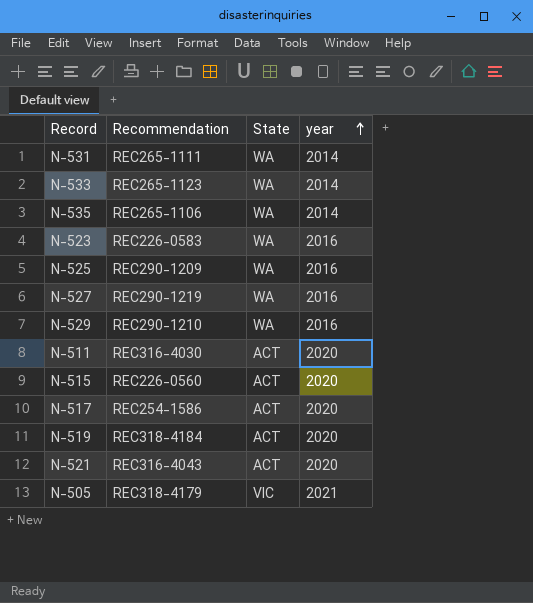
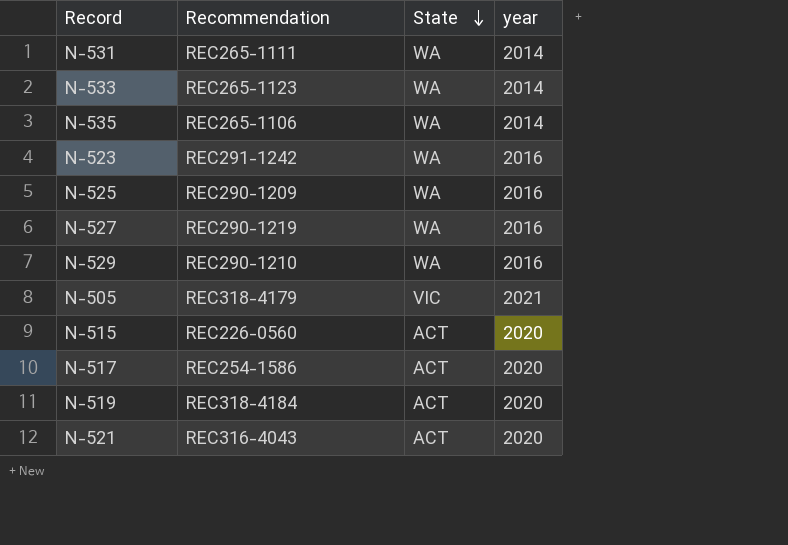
row order: year ascending -> State descending
row N-511: REC316-4030 | ACT | 2020 -> none
N-523 | Recommendation: REC226-0583 -> REC291-1242

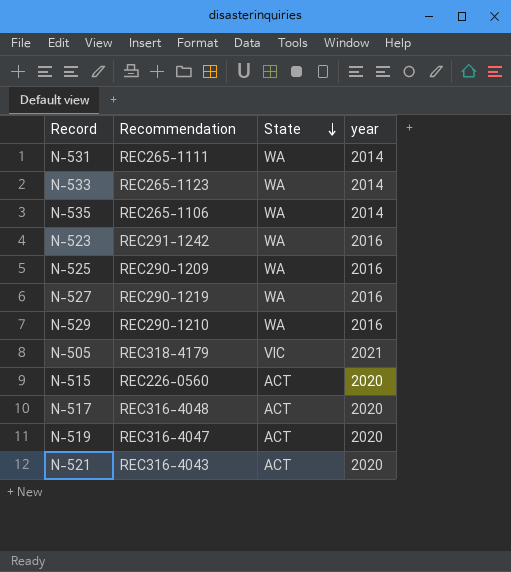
N-517 | Recommendation: REC254-1586 -> REC316-4048
N-519 | Recommendation: REC318-4184 -> REC316-4047

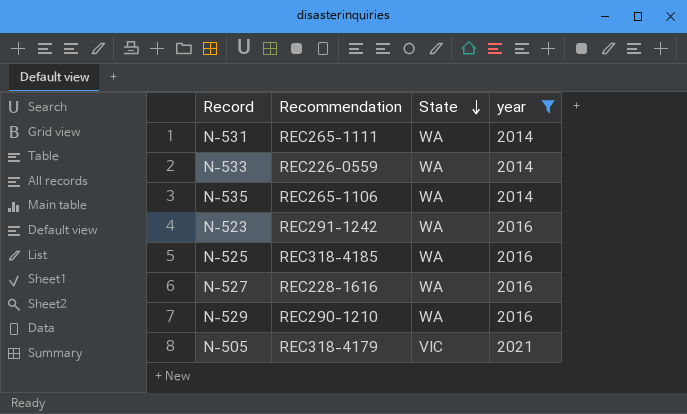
filter: none -> year != 2020
N-533 | Recommendation: REC265-1123 -> REC226-0559
N-525 | Recommendation: REC290-1209 -> REC318-4185
N-527 | Recommendation: REC290-1219 -> REC228-1616

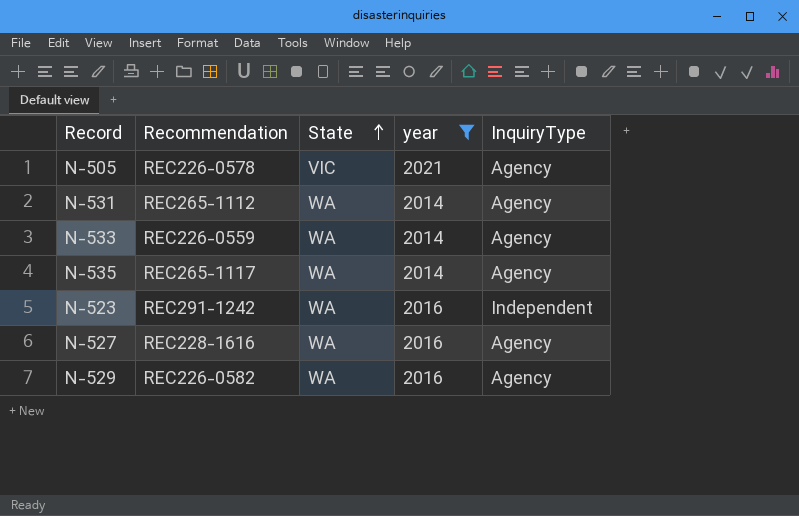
row order: State descending -> State ascending
column InquiryType | position: none -> 5
row N-525: REC318-4185 | WA | 2016 -> none
N-505 | Recommendation: REC318-4179 -> REC226-0578
N-531 | Recommendation: REC265-1111 -> REC265-1112
N-535 | Recommendation: REC265-1106 -> REC265-1117
N-529 | Recommendation: REC290-1210 -> REC226-0582

